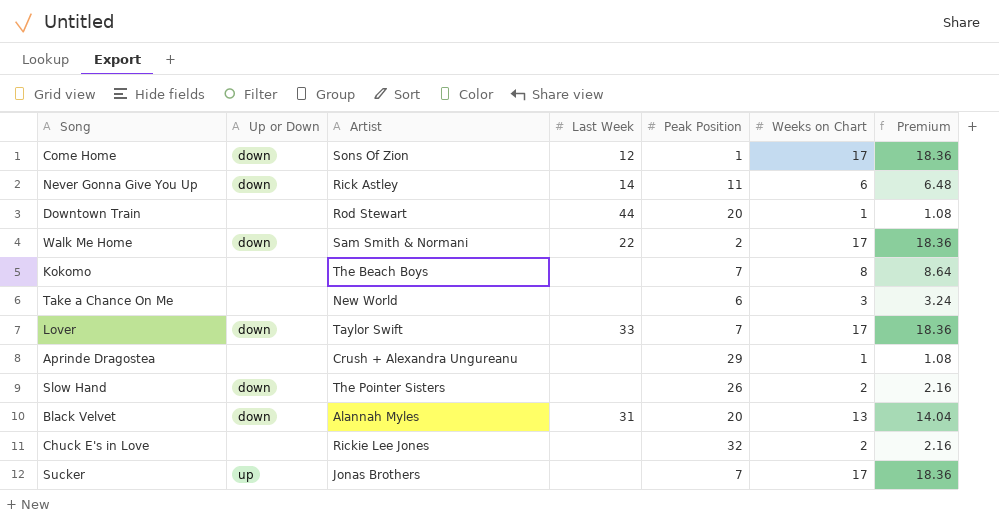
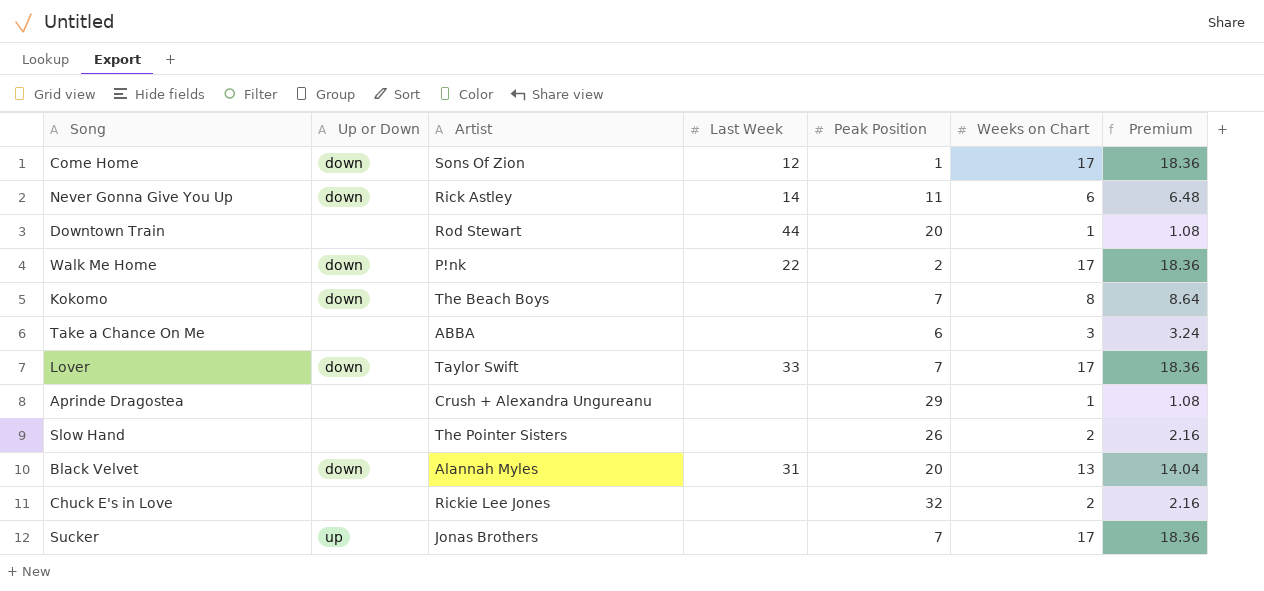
Walk Me Home | Artist: Sam Smith & Normani -> P!nk
Kokomo | Up or Down: none -> down
Take a Chance On Me | Artist: New World -> ABBA
Slow Hand | Up or Down: down -> none

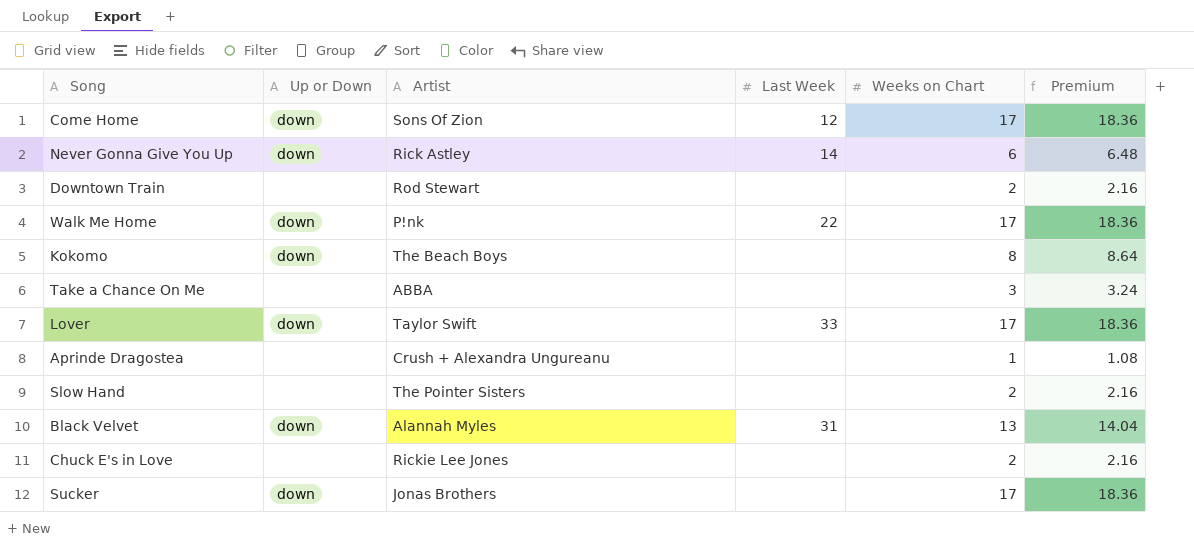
column Peak Position | position: 5 -> none
Downtown Train | Last Week: 44 -> none
Downtown Train | Weeks on Chart: 1 -> 2
Downtown Train | Premium: 1.08 -> 2.16
Sucker | Up or Down: up -> down

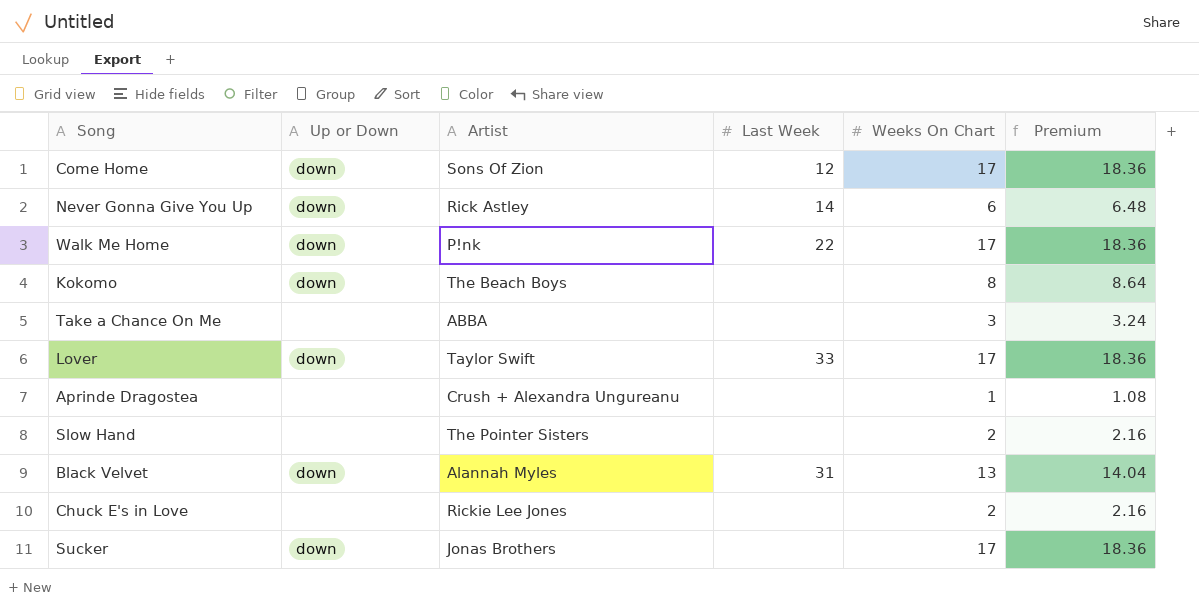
column name: Weeks on Chart -> Weeks On Chart
row Downtown Train: none | Rod Stewart | none | 2 | 2.16 -> none

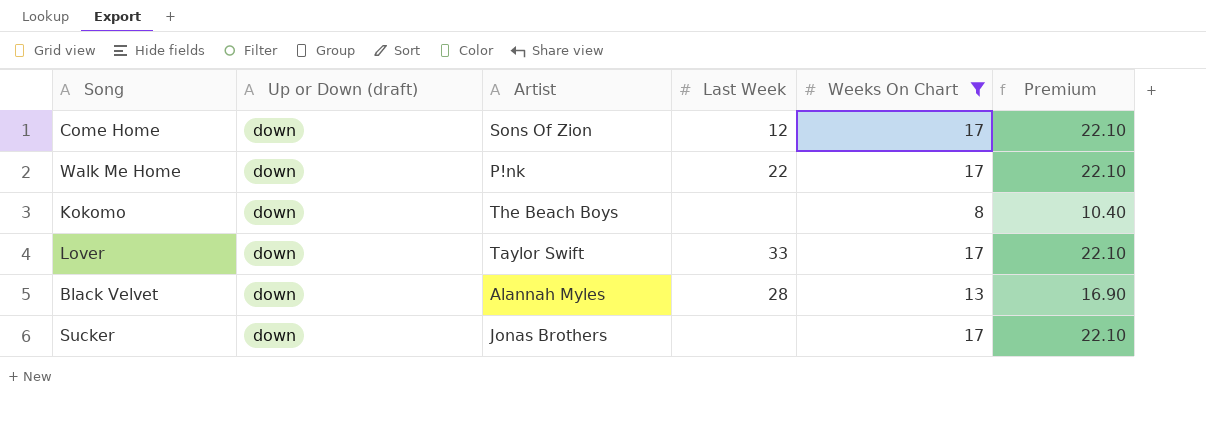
filter: none -> Weeks On Chart >= 8
column name: Up or Down -> Up or Down (draft)
column Premium | formula: [Weeks On Chart] * 1.08 -> [Weeks On Chart] * 1.3
Black Velvet | Last Week: 31 -> 28

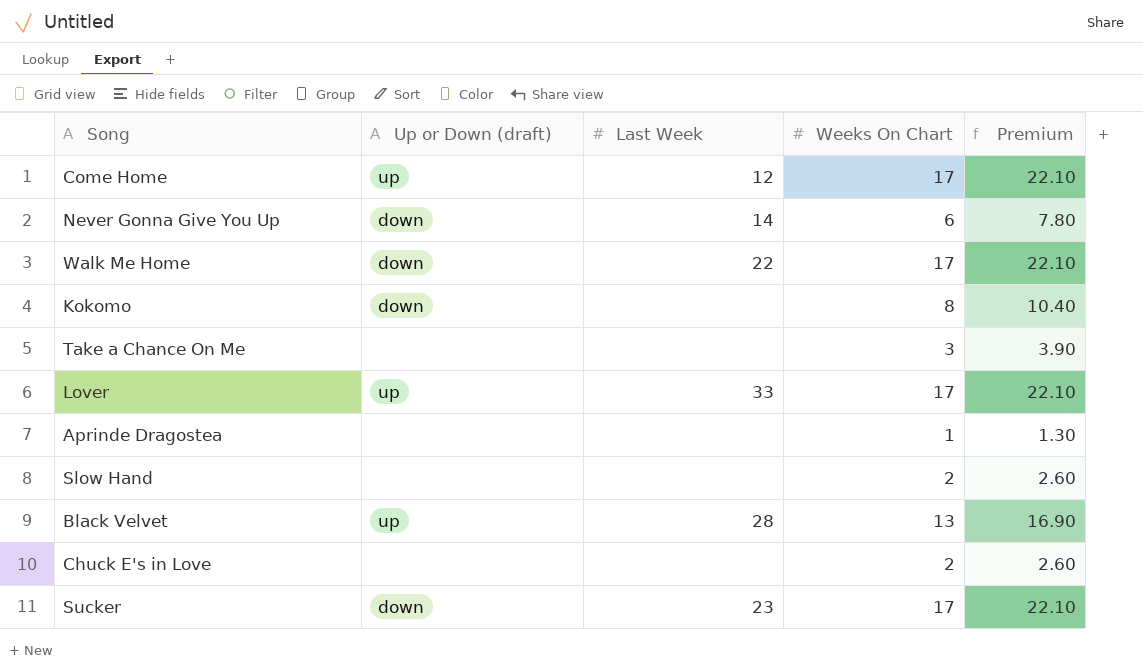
filter: Weeks On Chart >= 8 -> none
column Artist | position: 3 -> none
Come Home | Up or Down (draft): down -> up
Lover | Up or Down (draft): down -> up
Black Velvet | Up or Down (draft): down -> up
Sucker | Last Week: none -> 23

